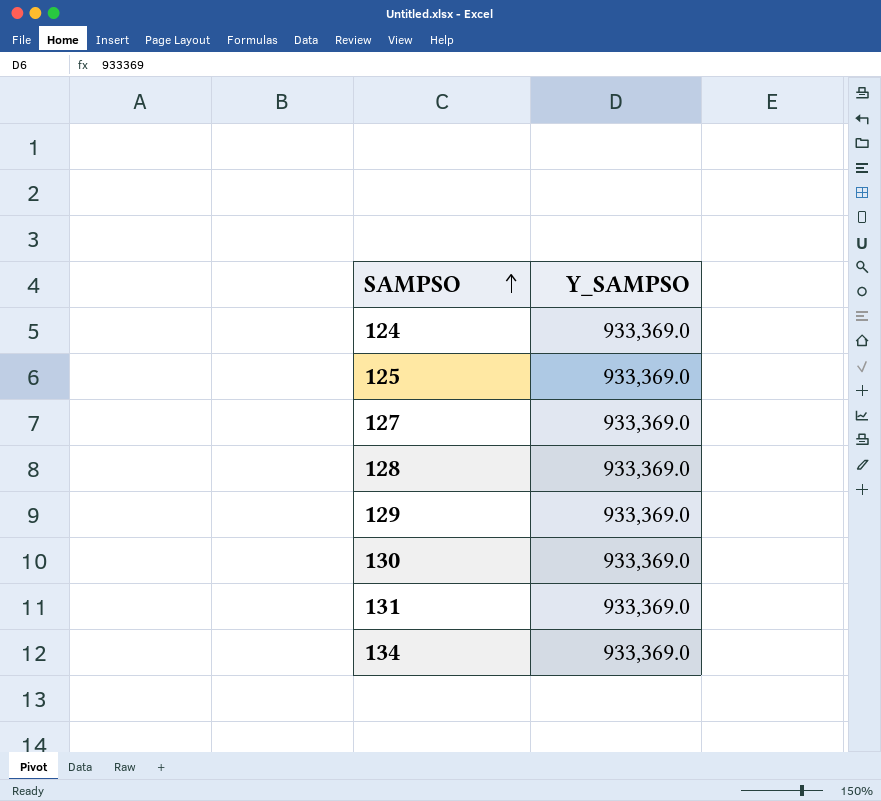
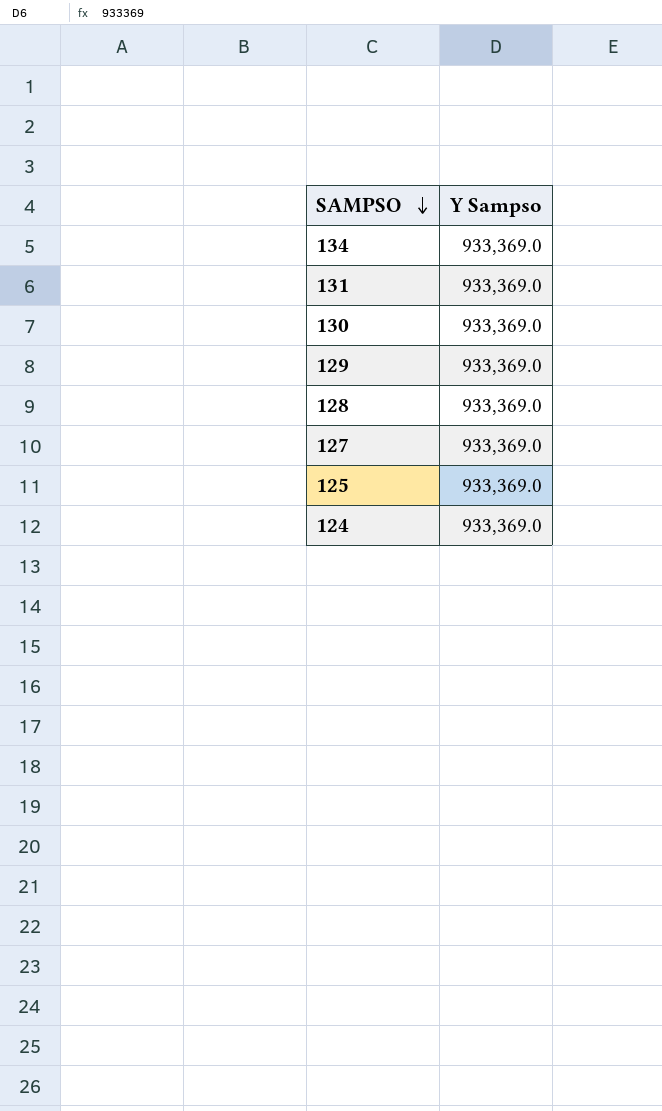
row order: SAMPSO ascending -> SAMPSO descending
column name: Y_SAMPSO -> Y Sampso

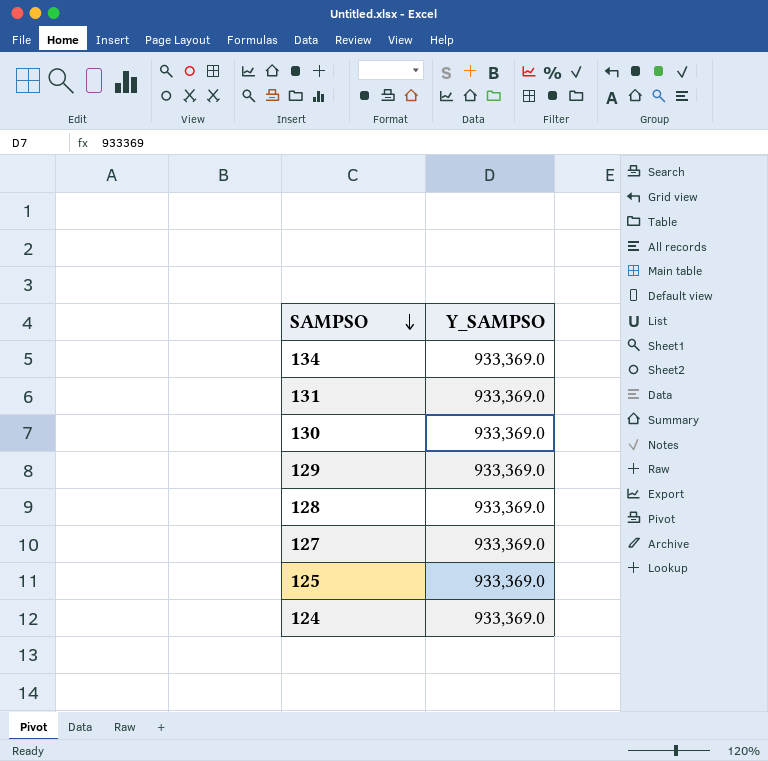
column name: Y Sampso -> Y_SAMPSO

